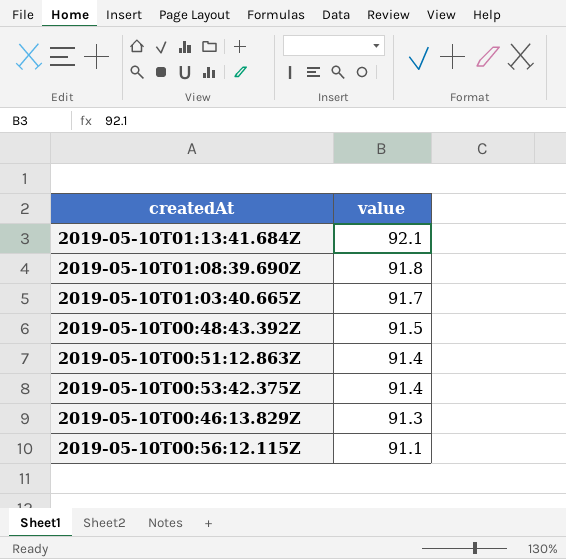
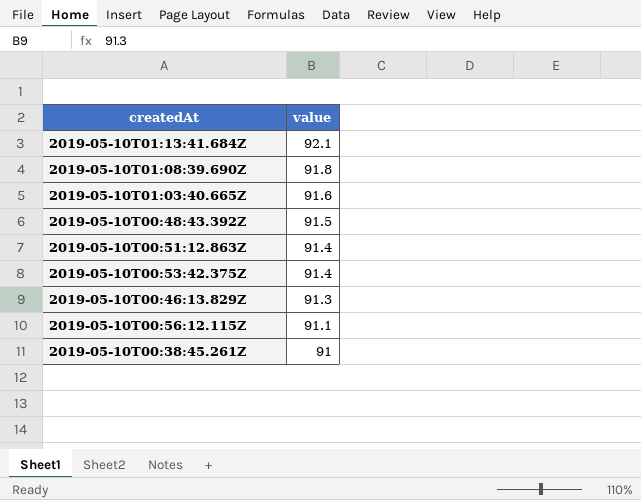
2019-05-10T01:03:40.665Z | value: 91.7 -> 91.6
row 2019-05-10T00:38:45.261Z: none -> 91

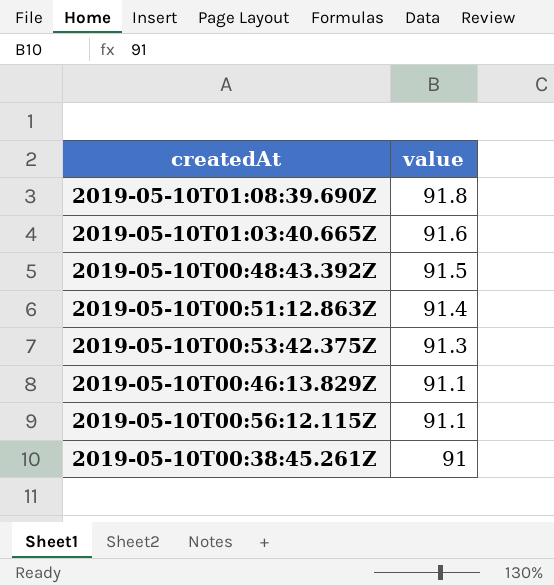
row 2019-05-10T01:13:41.684Z: 92.1 -> none
2019-05-10T00:53:42.375Z | value: 91.4 -> 91.3
2019-05-10T00:46:13.829Z | value: 91.3 -> 91.1

